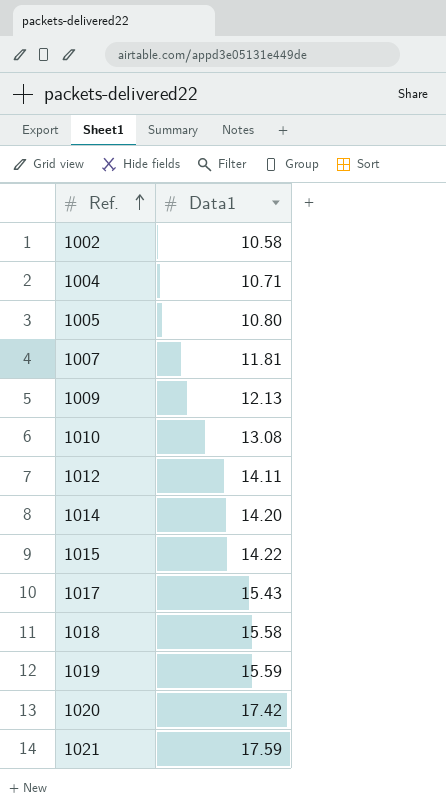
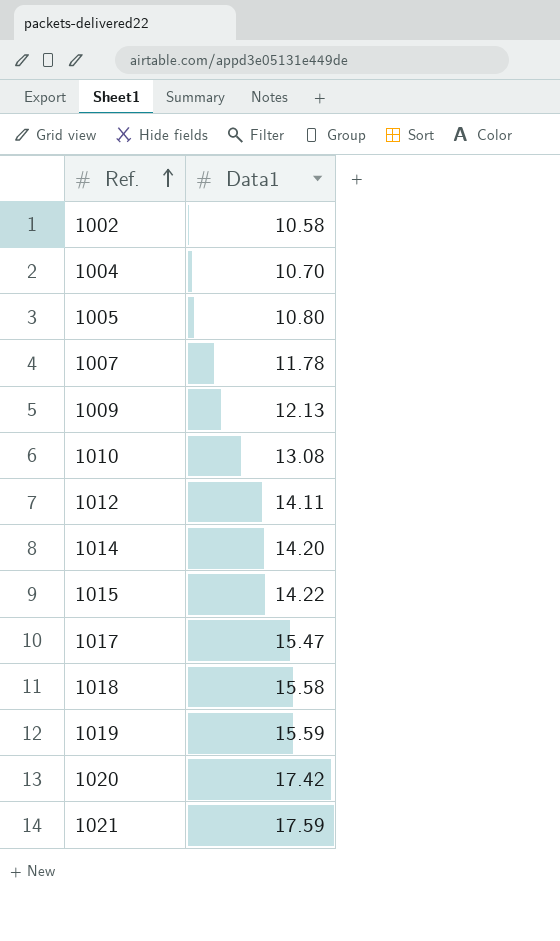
1004 | Data1: 10.71 -> 10.70
1007 | Data1: 11.81 -> 11.78
1017 | Data1: 15.43 -> 15.47

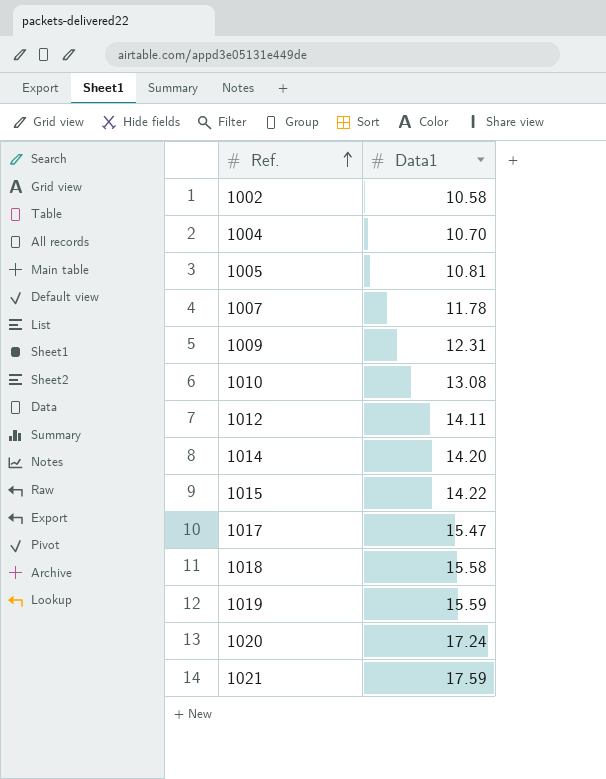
1005 | Data1: 10.80 -> 10.81
1009 | Data1: 12.13 -> 12.31
1020 | Data1: 17.42 -> 17.24

